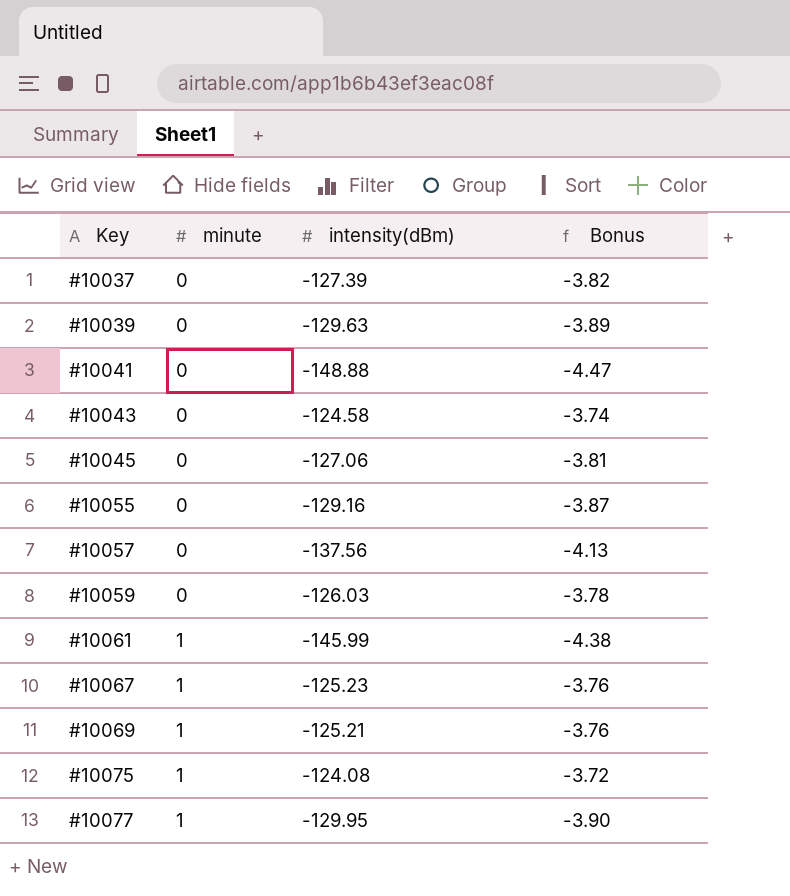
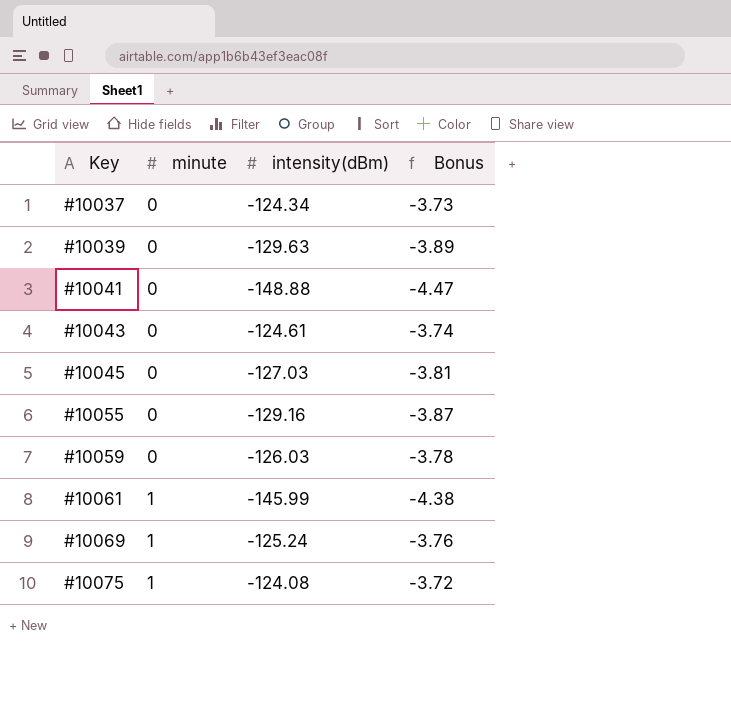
row #10057: 0 | -137.56 | -4.13 -> none
row #10067: 1 | -125.23 | -3.76 -> none
row #10077: 1 | -129.95 | -3.90 -> none
#10037 | intensity(dBm): -127.39 -> -124.34
#10037 | Bonus: -3.82 -> -3.73
#10043 | intensity(dBm): -124.58 -> -124.61
#10045 | intensity(dBm): -127.06 -> -127.03
#10069 | intensity(dBm): -125.21 -> -125.24

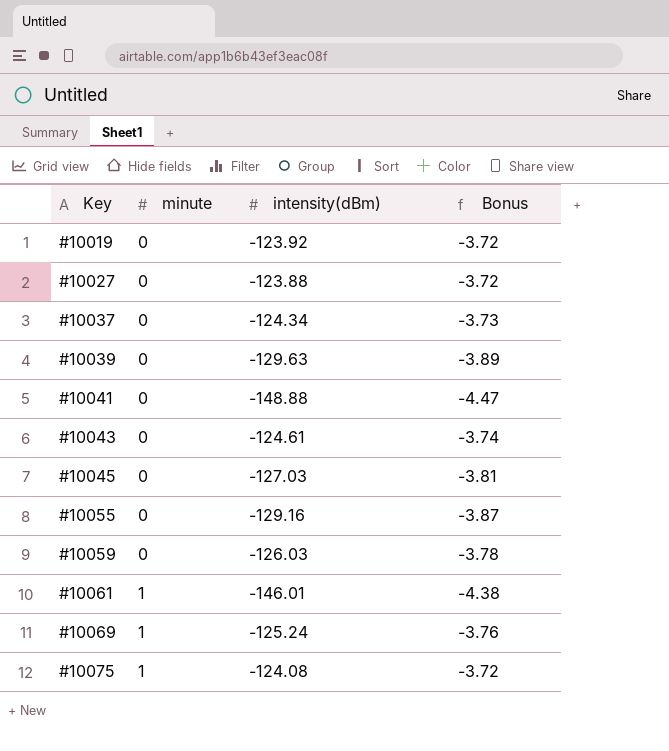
row #10019: none -> 0 | -123.92 | -3.72
row #10027: none -> 0 | -123.88 | -3.72
#10061 | intensity(dBm): -145.99 -> -146.01

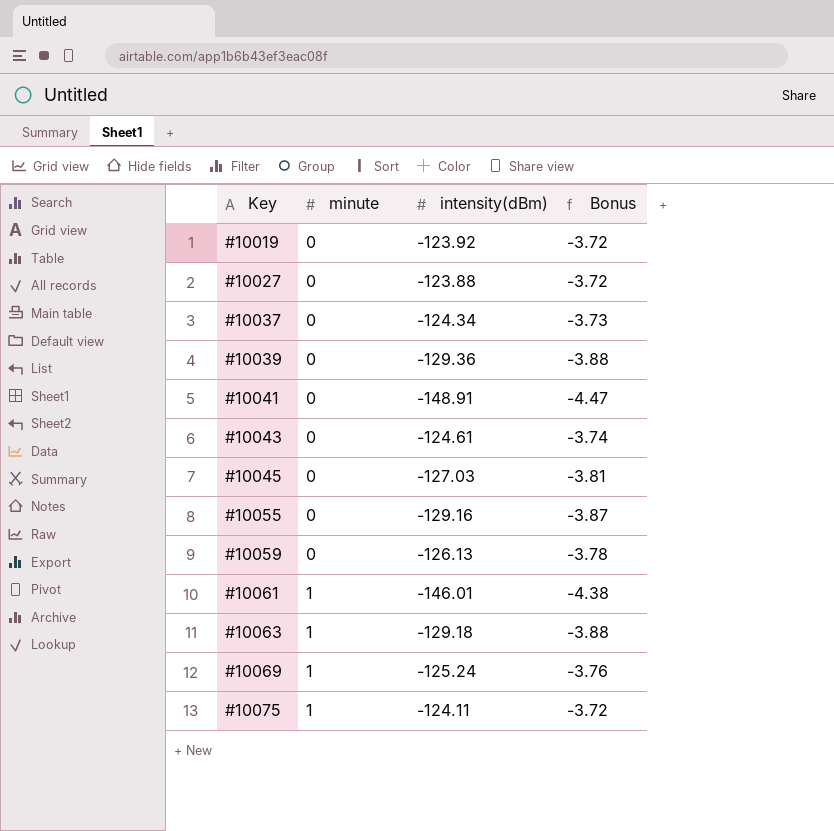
#10039 | intensity(dBm): -129.63 -> -129.36
#10039 | Bonus: -3.89 -> -3.88
#10041 | intensity(dBm): -148.88 -> -148.91
#10059 | intensity(dBm): -126.03 -> -126.13
row #10063: none -> 1 | -129.18 | -3.88
#10075 | intensity(dBm): -124.08 -> -124.11

